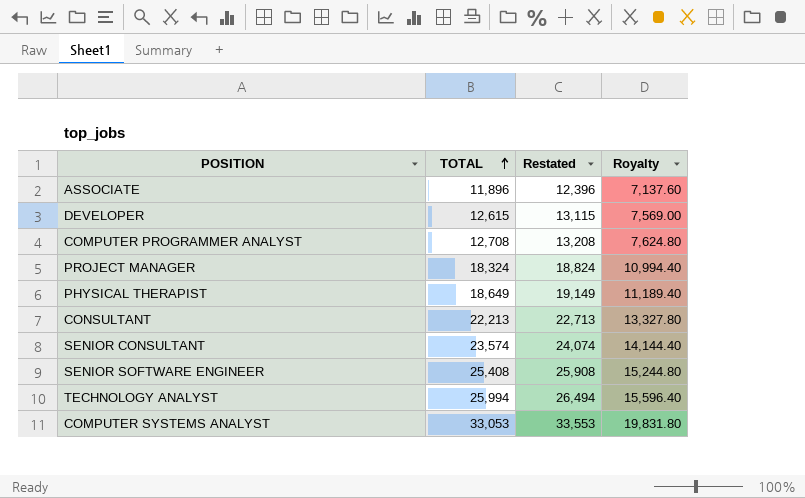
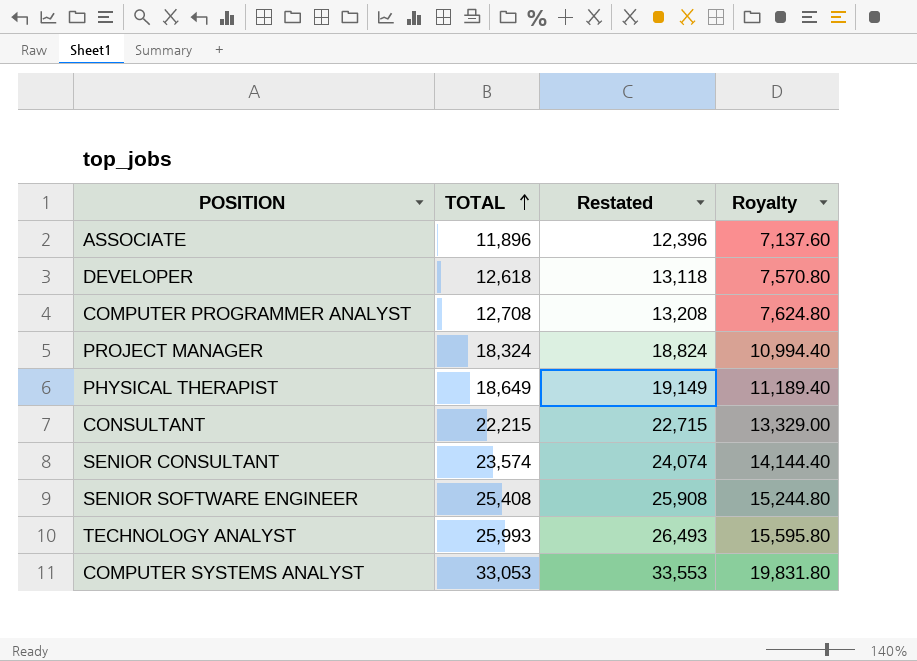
DEVELOPER | TOTAL: 12,615 -> 12,618
DEVELOPER | Restated: 13,115 -> 13,118
DEVELOPER | Royalty: 7,569.00 -> 7,570.80
CONSULTANT | TOTAL: 22,213 -> 22,215
CONSULTANT | Restated: 22,713 -> 22,715
CONSULTANT | Royalty: 13,327.80 -> 13,329.00
TECHNOLOGY ANALYST | TOTAL: 25,994 -> 25,993
TECHNOLOGY ANALYST | Restated: 26,494 -> 26,493
TECHNOLOGY ANALYST | Royalty: 15,596.40 -> 15,595.80

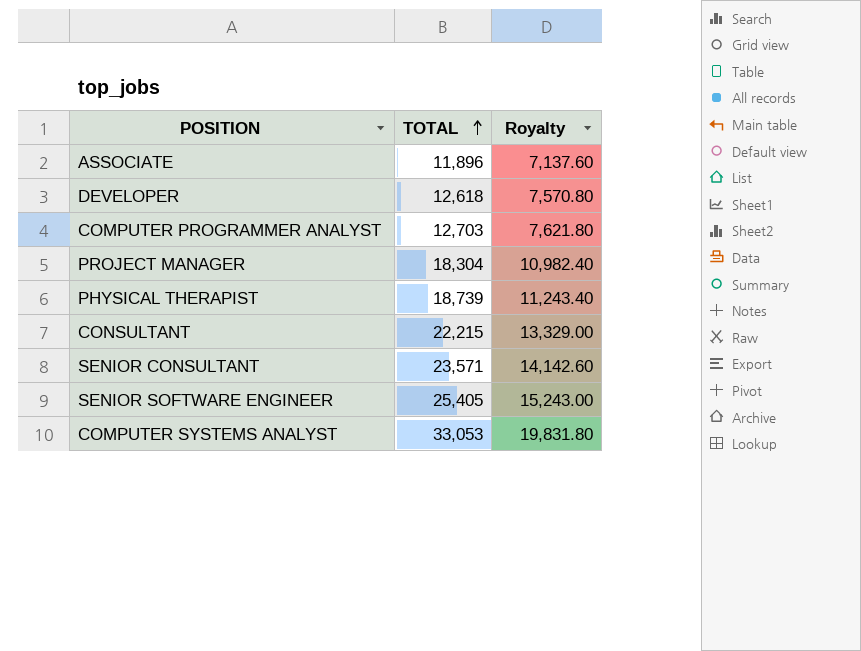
column Restated | formula: [TOTAL] + 500 -> none
row TECHNOLOGY ANALYST: 25,993 | 26,493 | 15,595.80 -> none
COMPUTER PROGRAMMER ANALYST | TOTAL: 12,708 -> 12,703
COMPUTER PROGRAMMER ANALYST | Royalty: 7,624.80 -> 7,621.80
PROJECT MANAGER | TOTAL: 18,324 -> 18,304
PROJECT MANAGER | Royalty: 10,994.40 -> 10,982.40
PHYSICAL THERAPIST | TOTAL: 18,649 -> 18,739
PHYSICAL THERAPIST | Royalty: 11,189.40 -> 11,243.40
SENIOR CONSULTANT | TOTAL: 23,574 -> 23,571
SENIOR CONSULTANT | Royalty: 14,144.40 -> 14,142.60
SENIOR SOFTWARE ENGINEER | TOTAL: 25,408 -> 25,405
SENIOR SOFTWARE ENGINEER | Royalty: 15,244.80 -> 15,243.00

